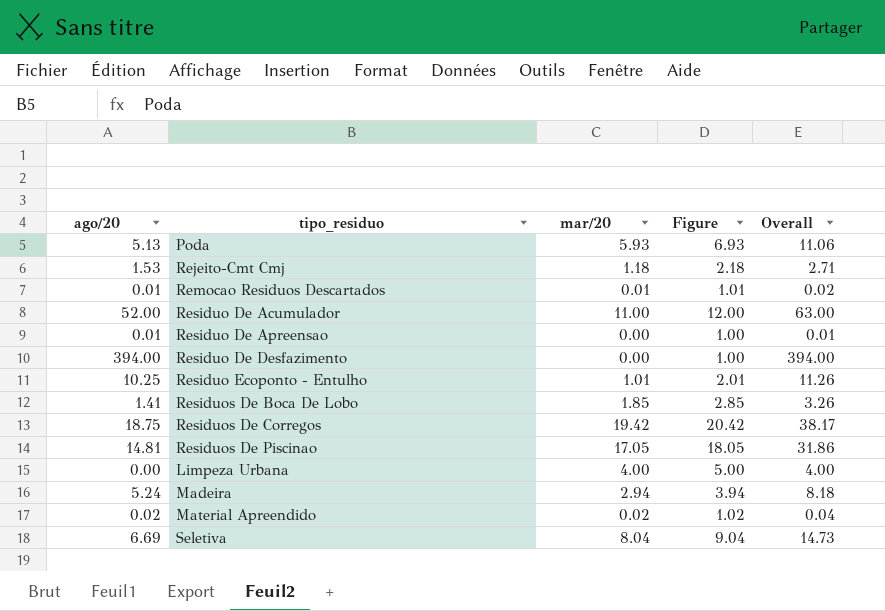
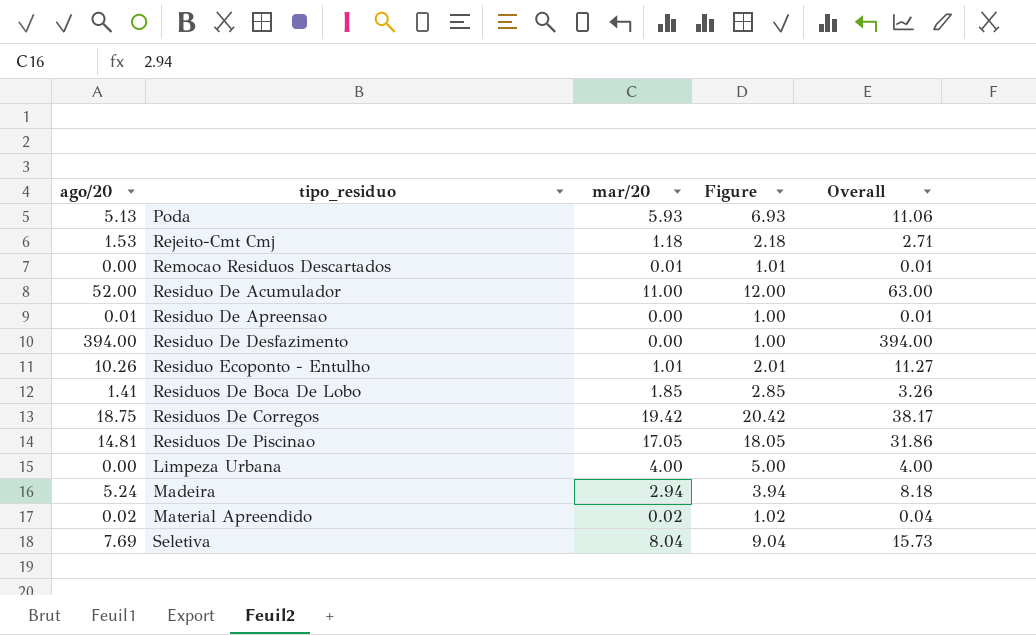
Remocao Residuos Descartados | ago/20: 0.01 -> 0.00
Remocao Residuos Descartados | Overall: 0.02 -> 0.01
Residuo Ecoponto - Entulho | ago/20: 10.25 -> 10.26
Residuo Ecoponto - Entulho | Overall: 11.26 -> 11.27
Seletiva | ago/20: 6.69 -> 7.69
Seletiva | Overall: 14.73 -> 15.73

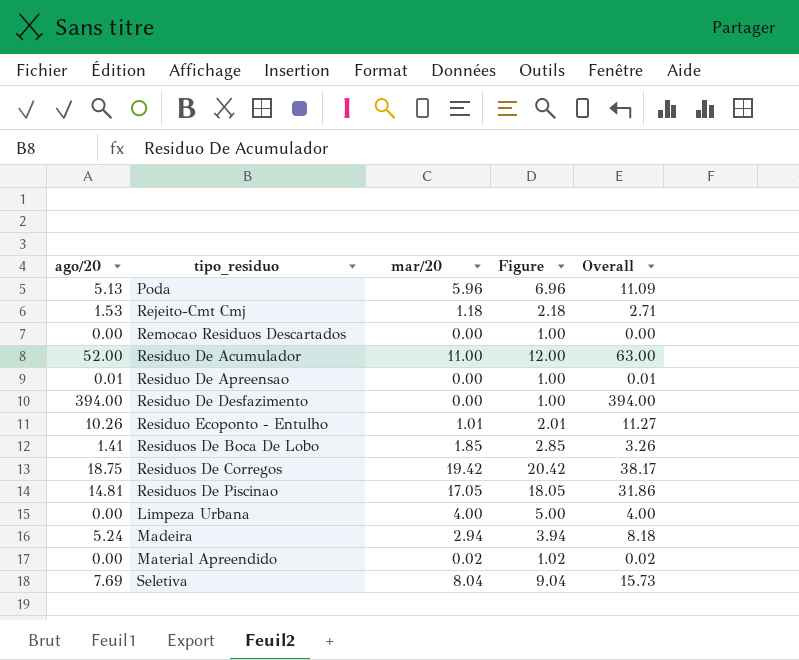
Poda | mar/20: 5.93 -> 5.96
Poda | Figure: 6.93 -> 6.96
Poda | Overall: 11.06 -> 11.09
Remocao Residuos Descartados | mar/20: 0.01 -> 0.00
Remocao Residuos Descartados | Figure: 1.01 -> 1.00
Remocao Residuos Descartados | Overall: 0.01 -> 0.00
Material Apreendido | ago/20: 0.02 -> 0.00
Material Apreendido | Overall: 0.04 -> 0.02

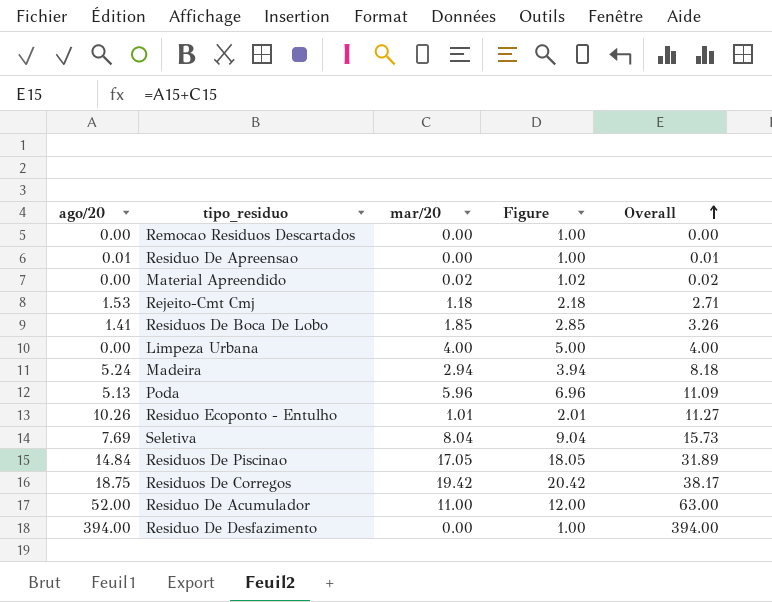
row order: none -> Overall ascending
Residuos De Piscinao | ago/20: 14.81 -> 14.84
Residuos De Piscinao | Overall: 31.86 -> 31.89

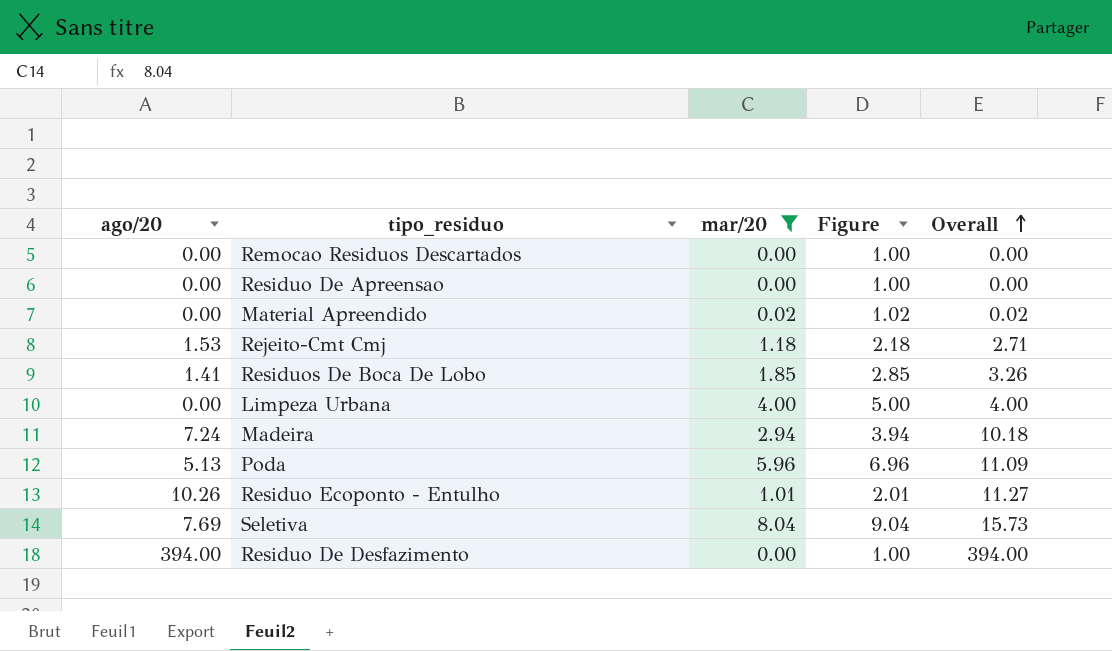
filter: none -> mar/20 <= 8.04
Residuo De Apreensao | ago/20: 0.01 -> 0.00
Residuo De Apreensao | Overall: 0.01 -> 0.00
Madeira | ago/20: 5.24 -> 7.24
Madeira | Overall: 8.18 -> 10.18

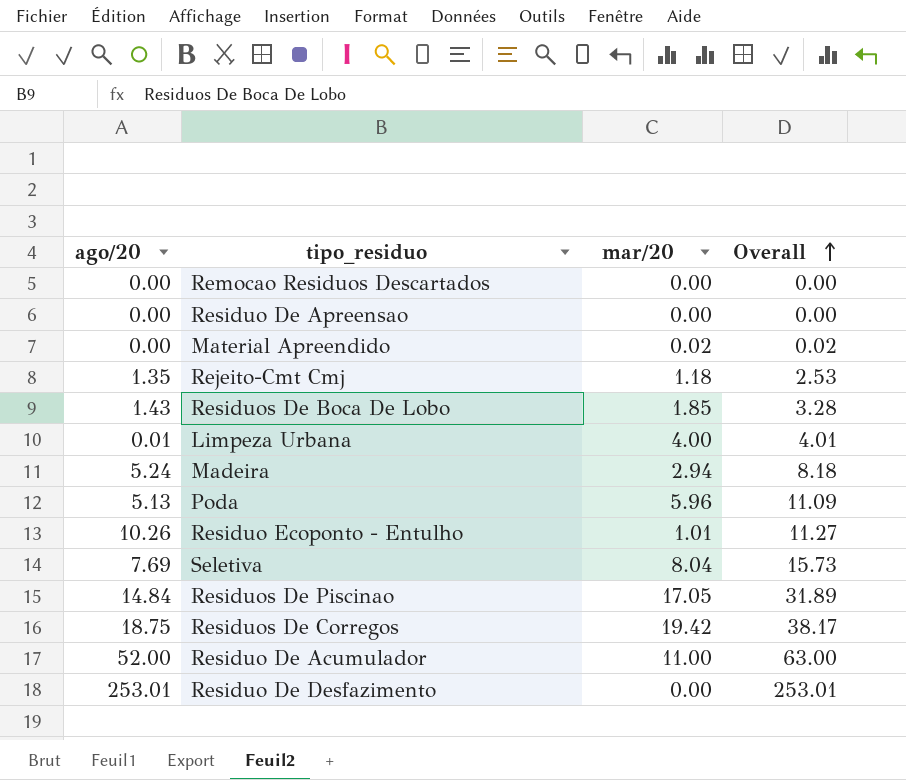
filter: mar/20 <= 8.04 -> none
column Figure | formula: [mar/20] + 1 -> none
Rejeito-Cmt Cmj | ago/20: 1.53 -> 1.35
Rejeito-Cmt Cmj | Overall: 2.71 -> 2.53
Residuos De Boca De Lobo | ago/20: 1.41 -> 1.43
Residuos De Boca De Lobo | Overall: 3.26 -> 3.28
Limpeza Urbana | ago/20: 0.00 -> 0.01
Limpeza Urbana | Overall: 4.00 -> 4.01
Madeira | ago/20: 7.24 -> 5.24
Madeira | Overall: 10.18 -> 8.18
Residuo De Desfazimento | ago/20: 394.00 -> 253.01
Residuo De Desfazimento | Overall: 394.00 -> 253.01

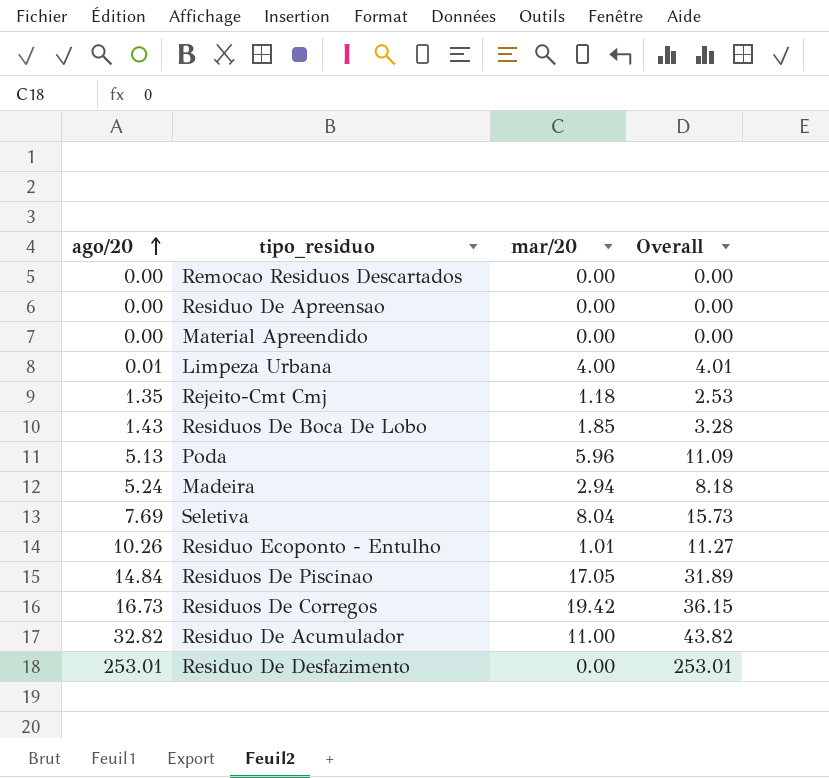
row order: Overall ascending -> ago/20 ascending
Material Apreendido | mar/20: 0.02 -> 0.00
Material Apreendido | Overall: 0.02 -> 0.00
Residuos De Corregos | ago/20: 18.75 -> 16.73
Residuos De Corregos | Overall: 38.17 -> 36.15
Residuo De Acumulador | ago/20: 52.00 -> 32.82
Residuo De Acumulador | Overall: 63.00 -> 43.82

